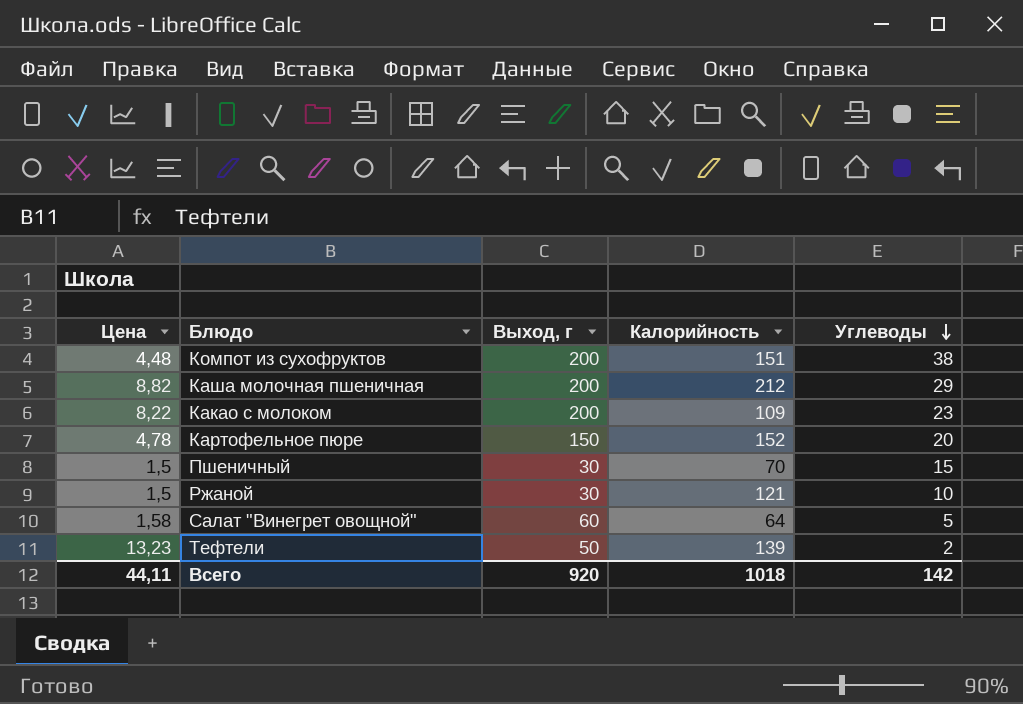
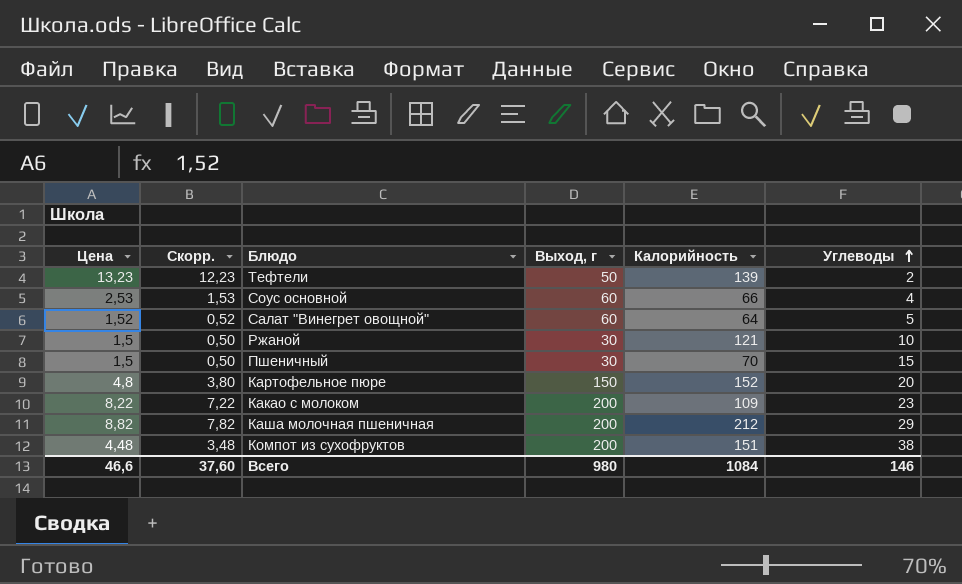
row order: Углеводы descending -> Углеводы ascending
column Скорр. | formula: none -> [Цена] - 1
row Соус основной: none -> 2,53 | 1,53 | 60 | 66 | 4
Салат "Винегрет овощной" | Цена: 1,58 -> 1,52
Картофельное пюре | Цена: 4,78 -> 4,8
Всего | Цена: 44,11 -> 46,6
Всего | Выход, г: 920 -> 980
Всего | Калорийность: 1018 -> 1084
Всего | Углеводы: 142 -> 146

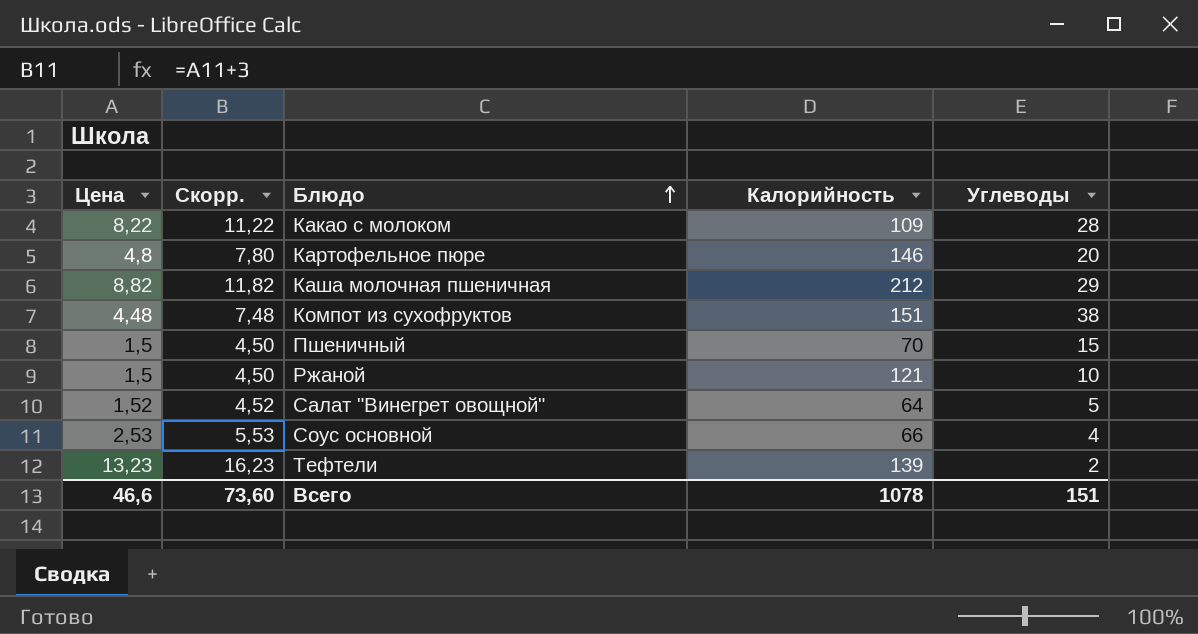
row order: Углеводы ascending -> Блюдо ascending
column Выход, г | position: 4 -> none
column Скорр. | formula: [Цена] - 1 -> [Цена] + 3
Какао с молоком | Углеводы: 23 -> 28
Картофельное пюре | Калорийность: 152 -> 146
Всего | Скорр.: 37,60 -> 73,60
Всего | Калорийность: 1084 -> 1078
Всего | Углеводы: 146 -> 151

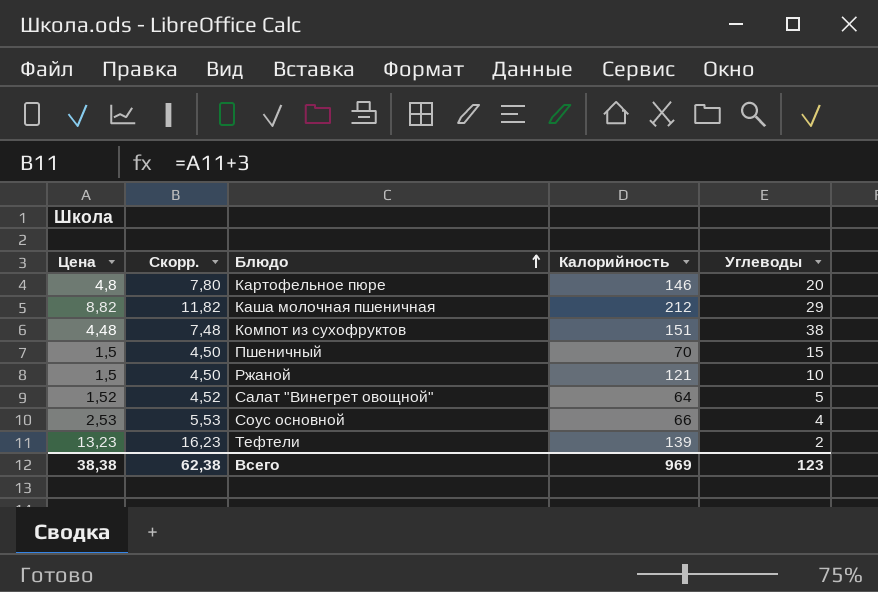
row Какао с молоком: 8,22 | 11,22 | 109 | 28 -> none
Всего | Цена: 46,6 -> 38,38
Всего | Скорр.: 73,60 -> 62,38
Всего | Калорийность: 1078 -> 969
Всего | Углеводы: 151 -> 123

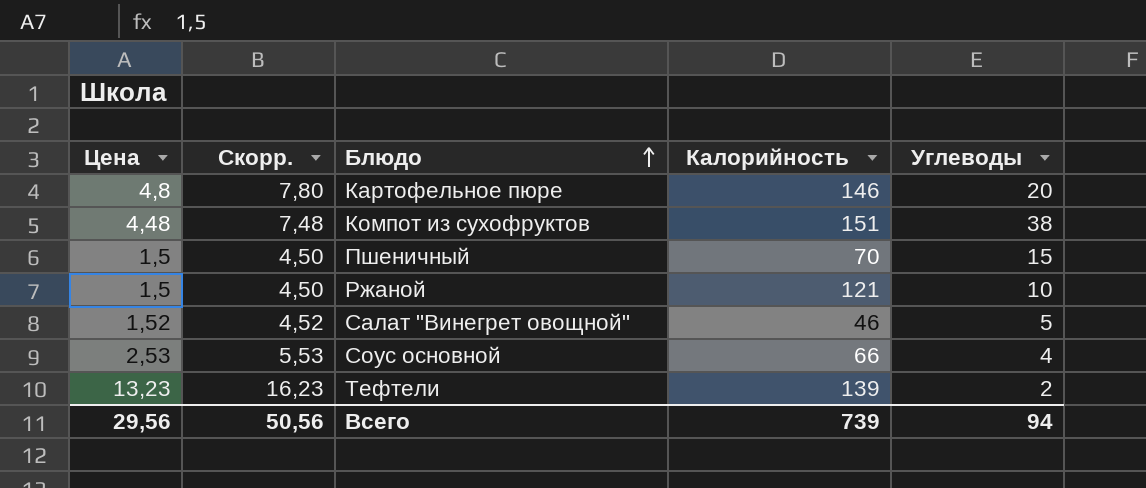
row Каша молочная пшеничная: 8,82 | 11,82 | 212 | 29 -> none
Салат "Винегрет овощной" | Калорийность: 64 -> 46
Всего | Цена: 38,38 -> 29,56
Всего | Скорр.: 62,38 -> 50,56
Всего | Калорийность: 969 -> 739
Всего | Углеводы: 123 -> 94

